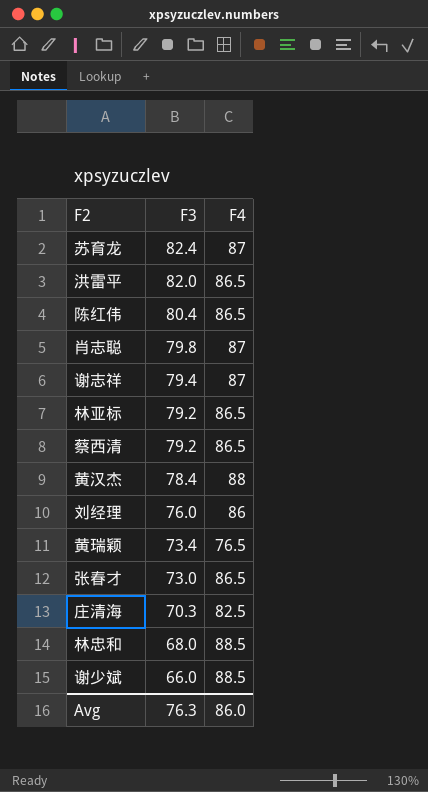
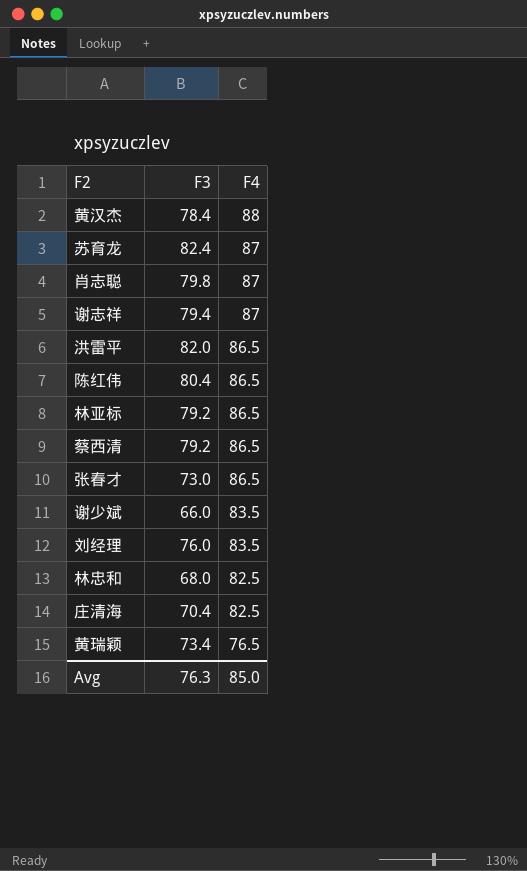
row order: F3 descending -> F4 descending
谢少斌 | F4: 88.5 -> 83.5
刘经理 | F4: 86 -> 83.5
林忠和 | F4: 88.5 -> 82.5
庄清海 | F3: 70.3 -> 70.4
Avg | F4: 86.0 -> 85.0

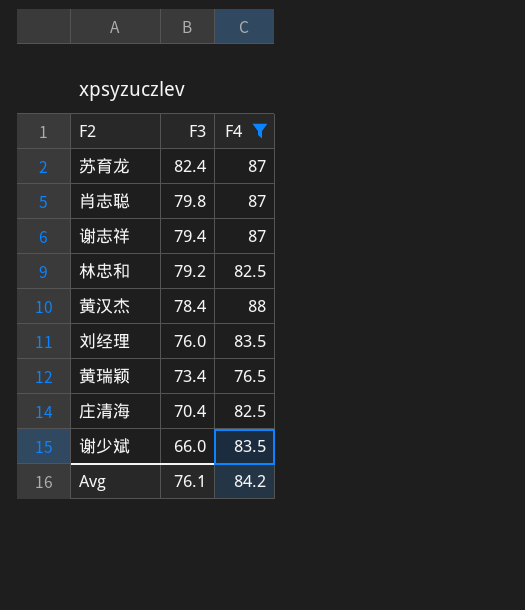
filter: none -> F4 != 86.5
row order: F4 descending -> F3 descending
林忠和 | F3: 68.0 -> 79.2
Avg | F3: 76.3 -> 76.1
Avg | F4: 85.0 -> 84.2

